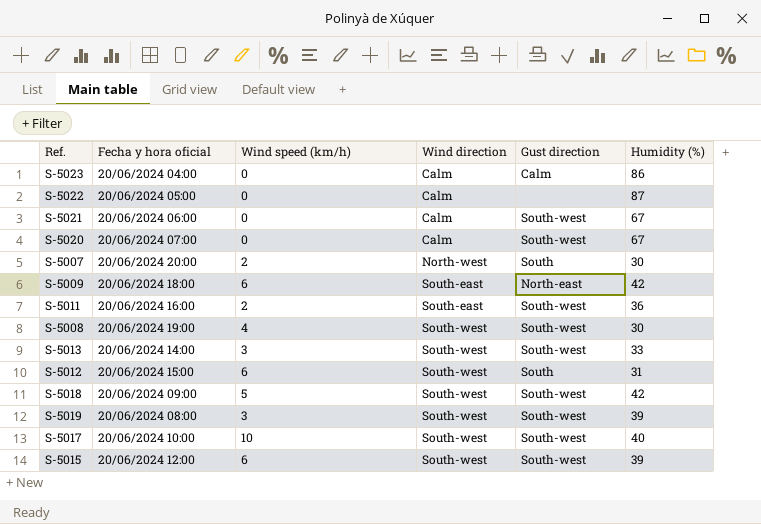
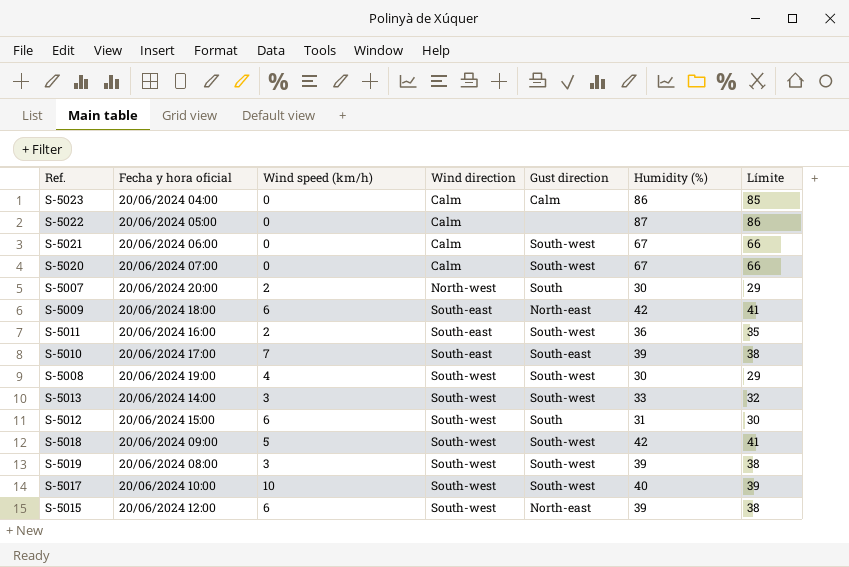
column Límite | formula: none -> [Humidity (%)] - 1
row S-5010: none -> 20/06/2024 17:00 | 7 | South-east | South-east | 39 | 38
S-5015 | Gust direction: South-west -> North-east

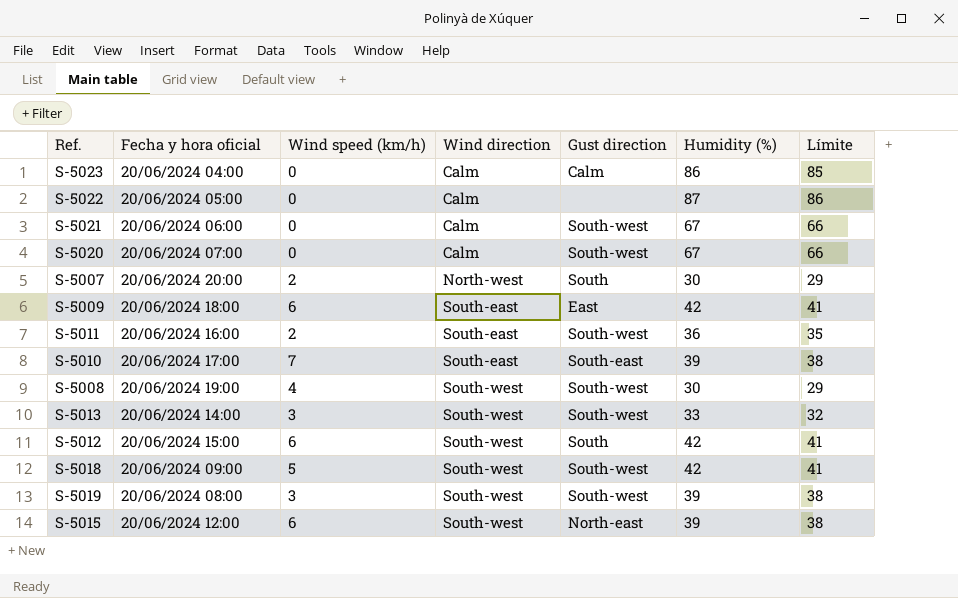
row S-5017: 20/06/2024 10:00 | 10 | South-west | South-west | 40 | 39 -> none
S-5009 | Gust direction: North-east -> East
S-5012 | Humidity (%): 31 -> 42
S-5012 | Límite: 30 -> 41

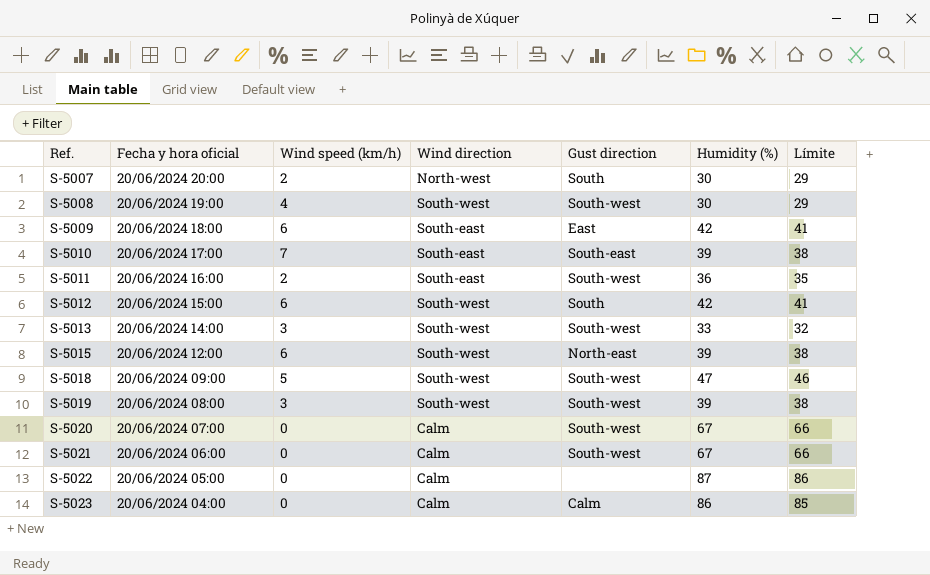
row order: Wind direction ascending -> Ref. ascending
S-5018 | Humidity (%): 42 -> 47
S-5018 | Límite: 41 -> 46

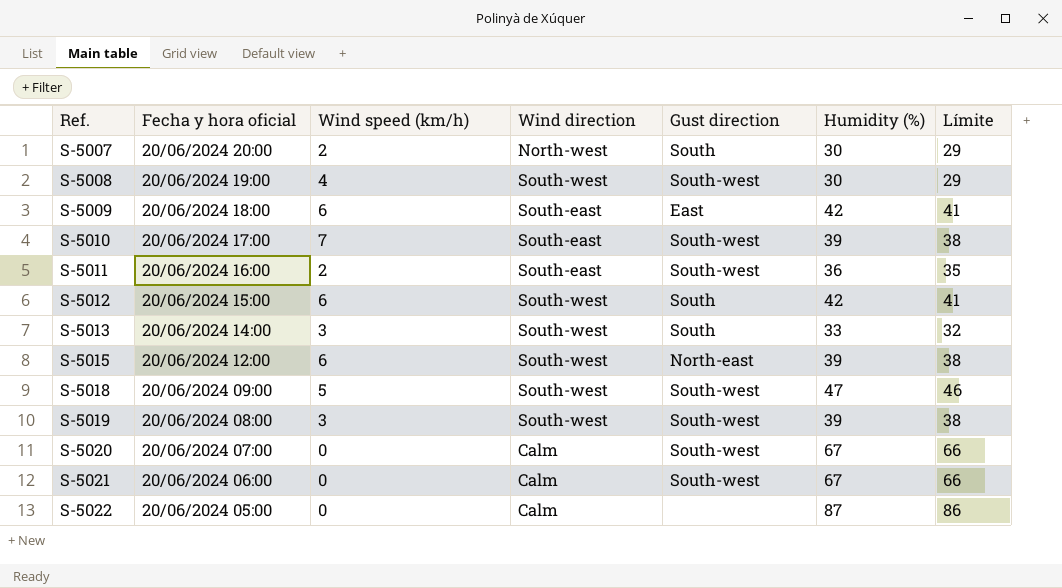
row S-5023: 20/06/2024 04:00 | 0 | Calm | Calm | 86 | 85 -> none
S-5010 | Gust direction: South-east -> South-west
S-5013 | Gust direction: South-west -> South

